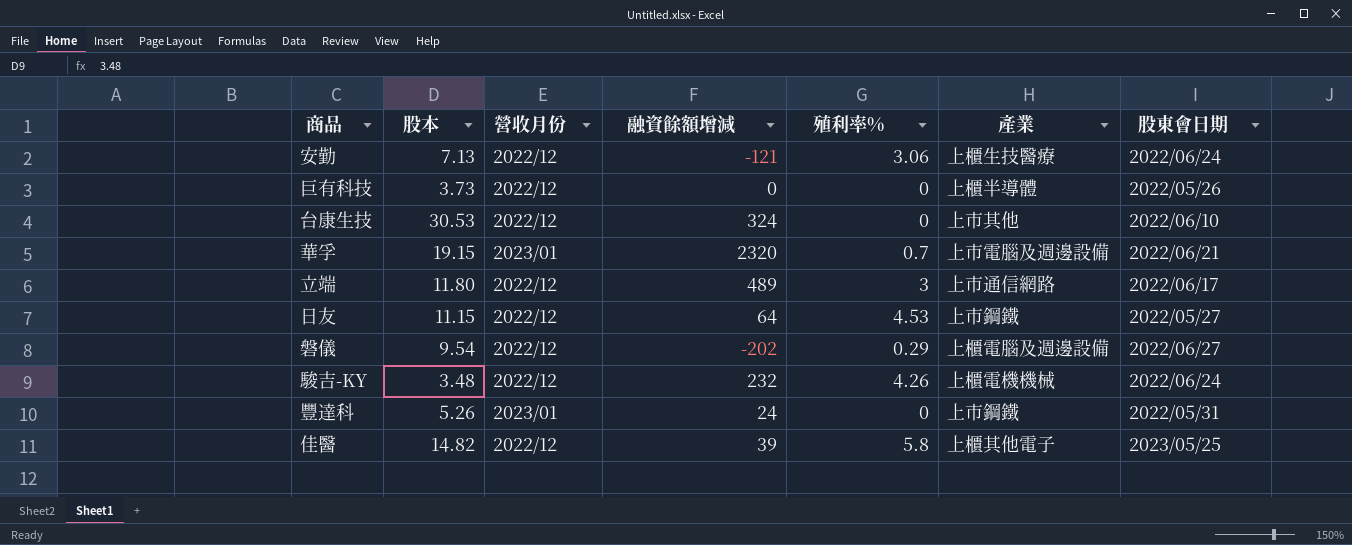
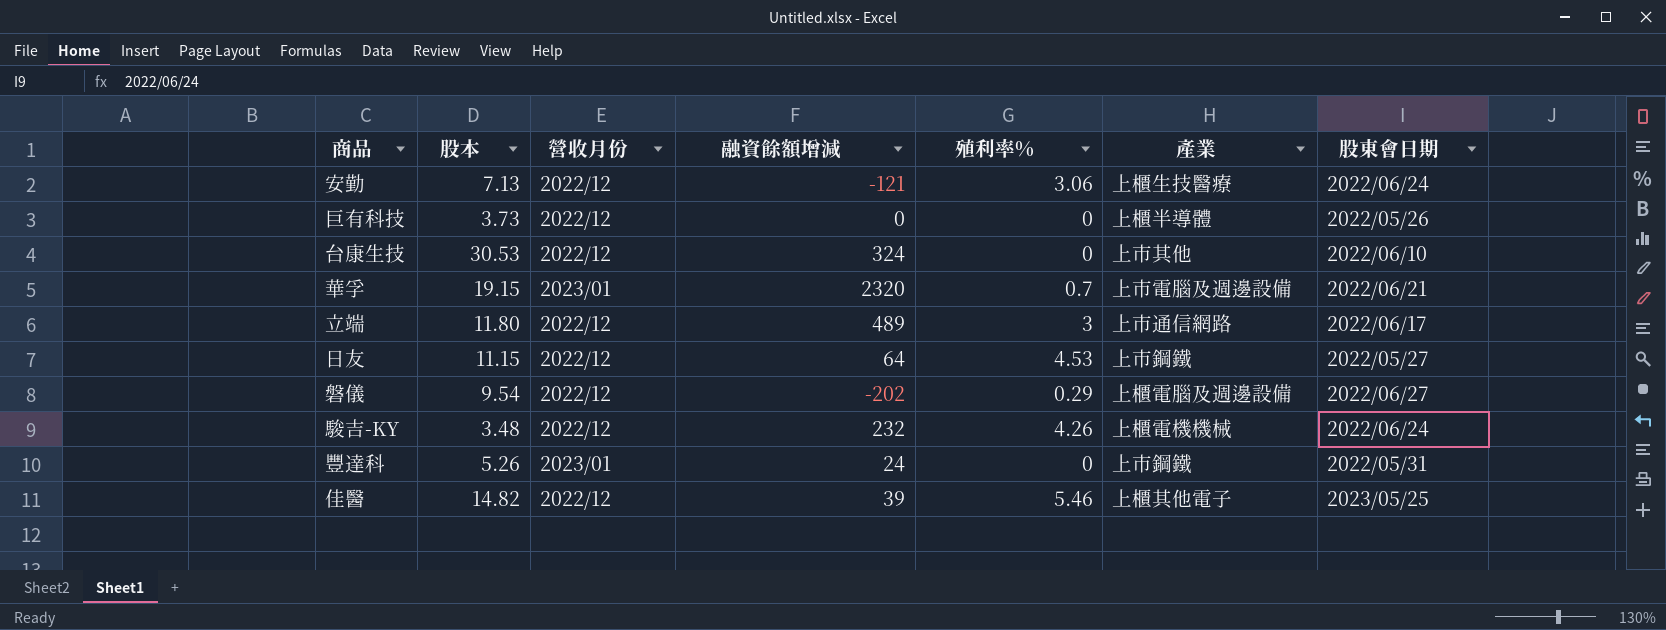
佳醫 | 殖利率%: 5.8 -> 5.46

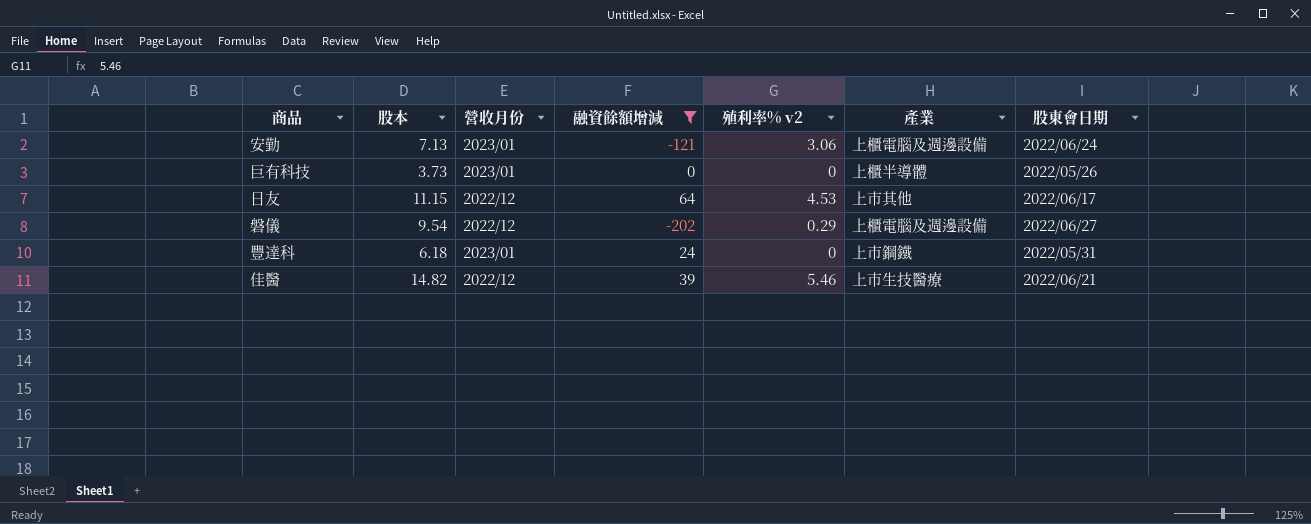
filter: none -> 融資餘額增減 <= 64
column name: 殖利率% -> 殖利率% v2
安勤 | 營收月份: 2022/12 -> 2023/01
安勤 | 產業: 上櫃生技醫療 -> 上櫃電腦及週邊設備
巨有科技 | 營收月份: 2022/12 -> 2023/01
日友 | 產業: 上市鋼鐵 -> 上市其他
日友 | 股東會日期: 2022/05/27 -> 2022/06/17
豐達科 | 股本: 5.26 -> 6.18
佳醫 | 產業: 上櫃其他電子 -> 上市生技醫療
佳醫 | 股東會日期: 2023/05/25 -> 2022/06/21

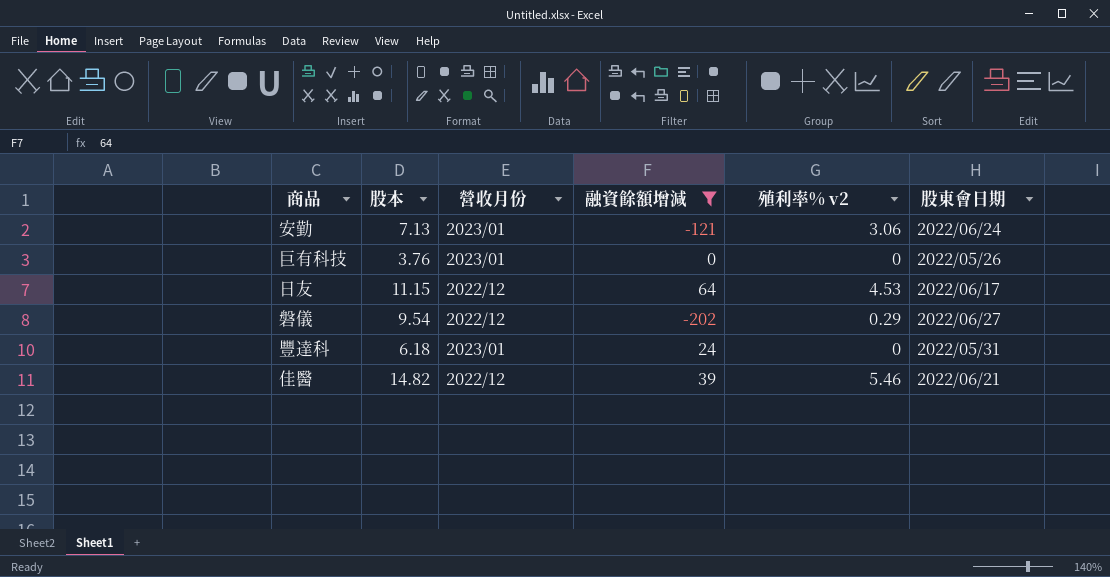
column 產業 | position: 6 -> none
巨有科技 | 股本: 3.73 -> 3.76

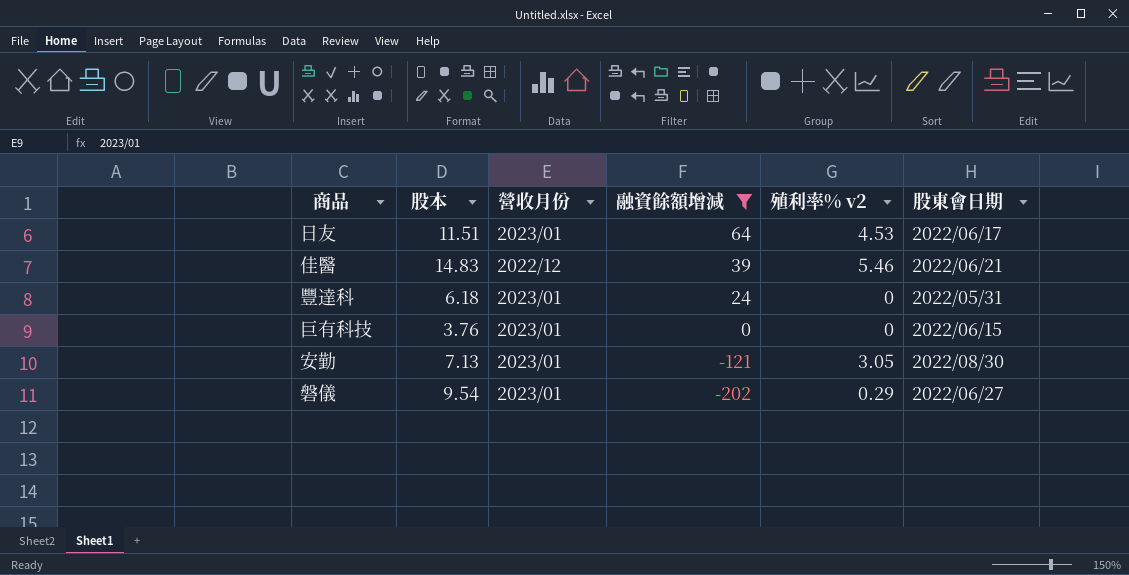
row order: none -> 融資餘額增減 descending
日友 | 股本: 11.15 -> 11.51
日友 | 營收月份: 2022/12 -> 2023/01
佳醫 | 股本: 14.82 -> 14.83
巨有科技 | 股東會日期: 2022/05/26 -> 2022/06/15
安勤 | 殖利率% v2: 3.06 -> 3.05
安勤 | 股東會日期: 2022/06/24 -> 2022/08/30
磐儀 | 營收月份: 2022/12 -> 2023/01

